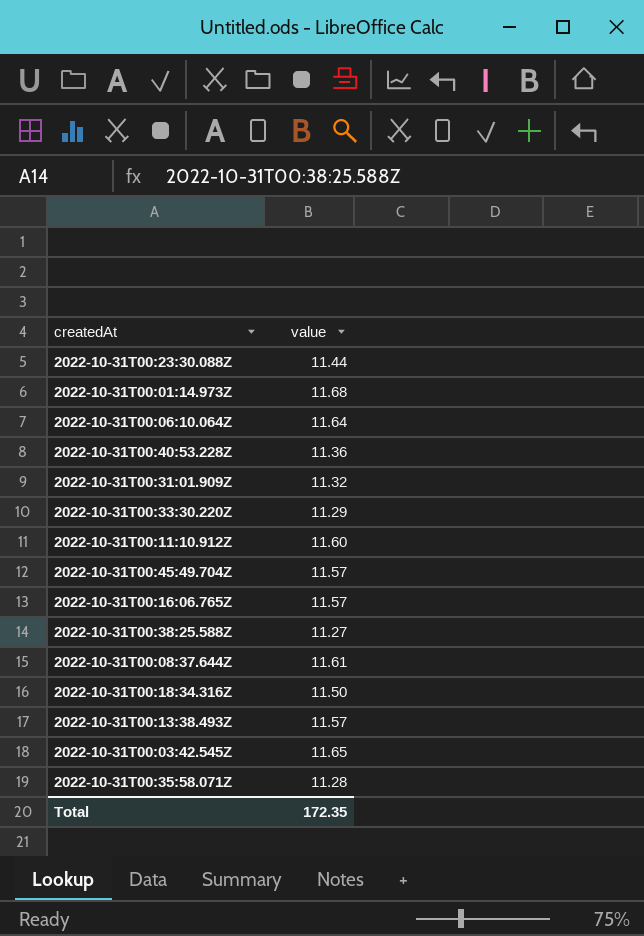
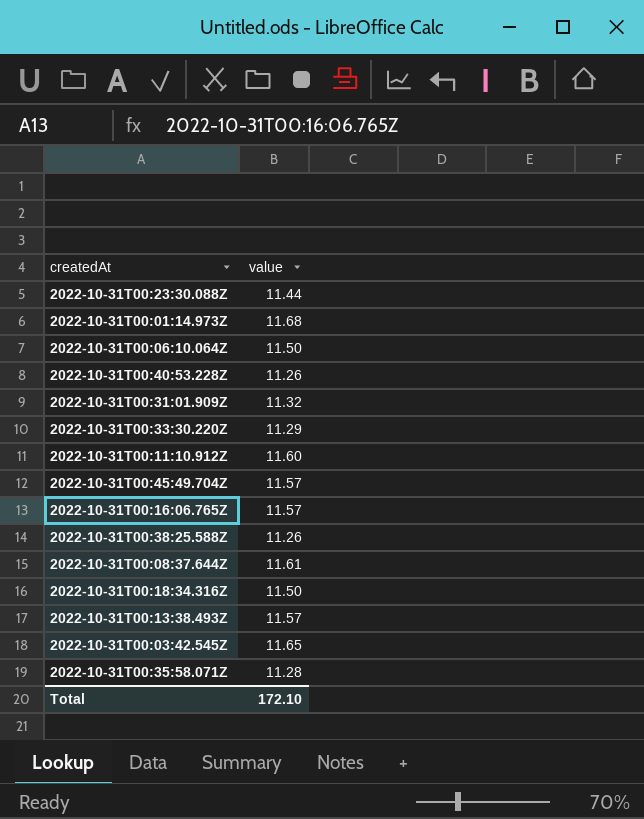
2022-10-31T00:06:10.064Z | value: 11.64 -> 11.50
2022-10-31T00:40:53.228Z | value: 11.36 -> 11.26
2022-10-31T00:38:25.588Z | value: 11.27 -> 11.26
Total | value: 172.35 -> 172.10

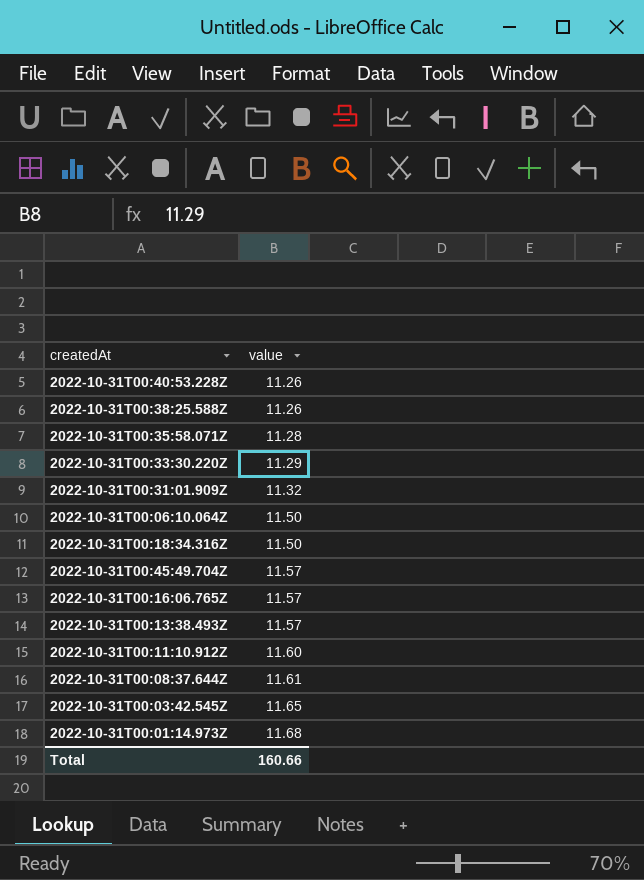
row order: none -> value ascending
row 2022-10-31T00:23:30.088Z: 11.44 -> none
Total | value: 172.10 -> 160.66

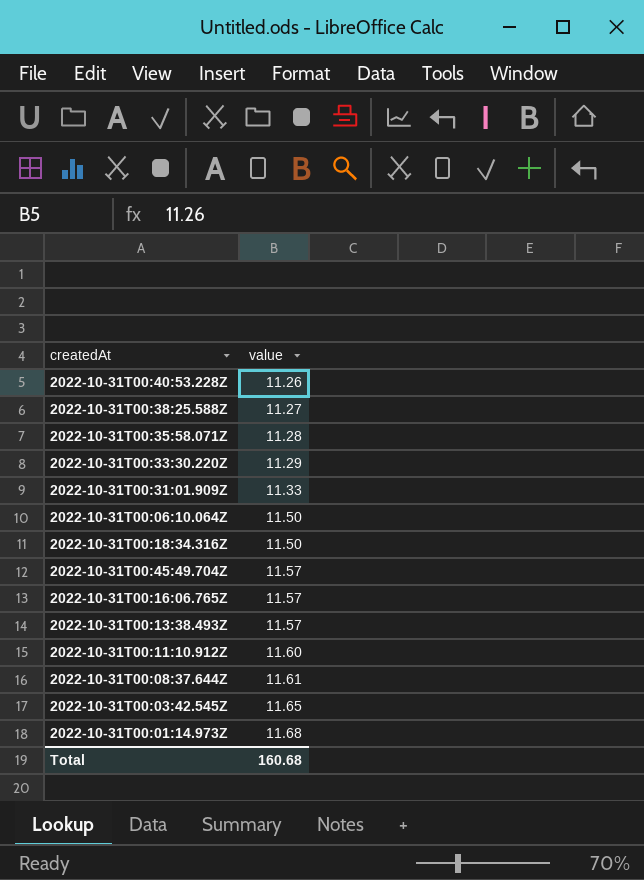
2022-10-31T00:38:25.588Z | value: 11.26 -> 11.27
2022-10-31T00:31:01.909Z | value: 11.32 -> 11.33
Total | value: 160.66 -> 160.68

